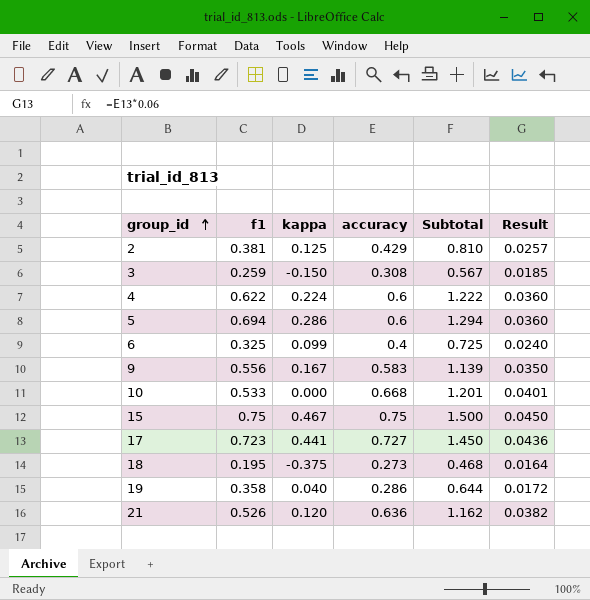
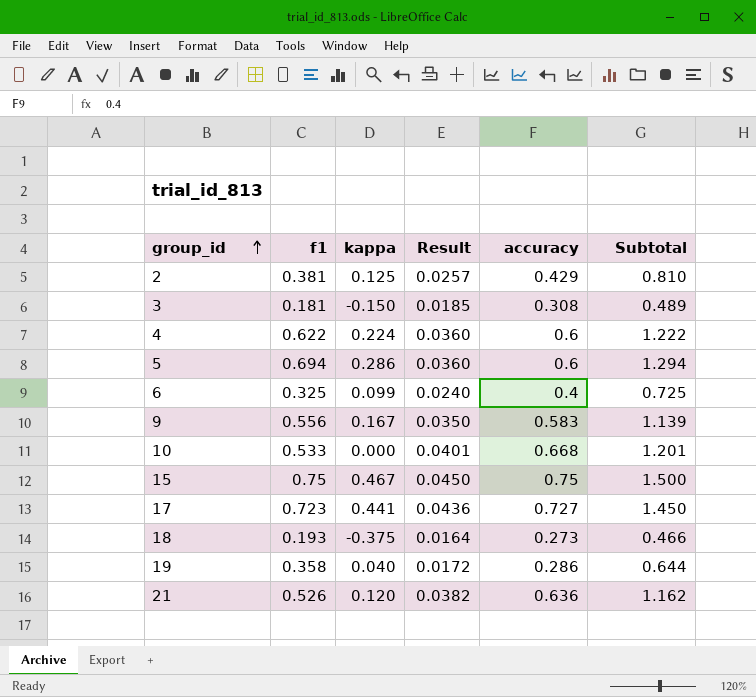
column Result | position: 6 -> 4
3 | f1: 0.259 -> 0.181
3 | Subtotal: 0.567 -> 0.489
18 | f1: 0.195 -> 0.193
18 | Subtotal: 0.468 -> 0.466

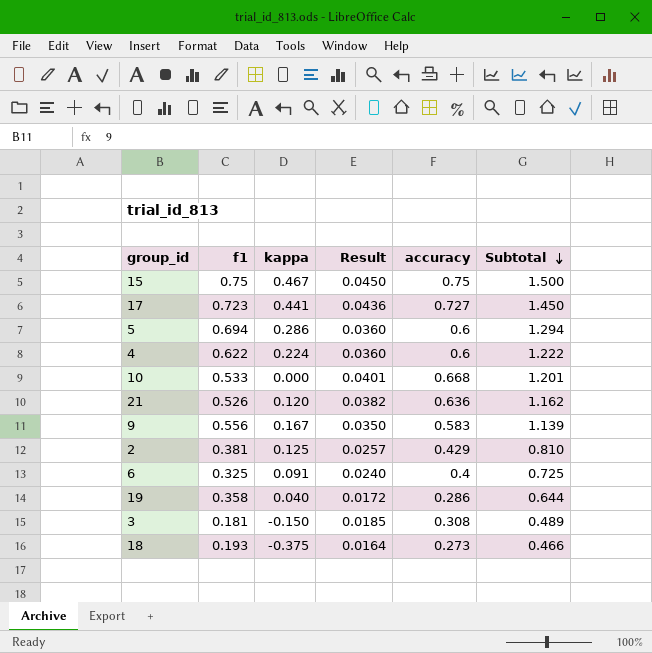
row order: group_id ascending -> Subtotal descending
6 | kappa: 0.099 -> 0.091

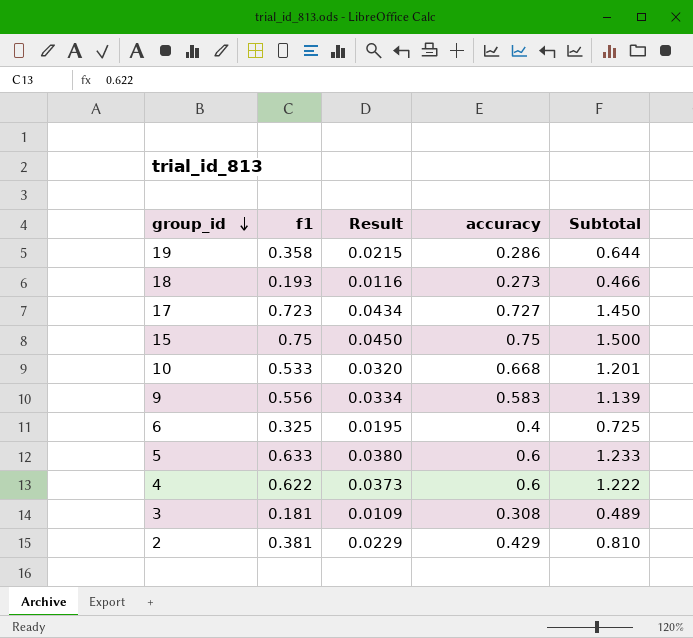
row order: Subtotal descending -> group_id descending
column kappa | position: 3 -> none
column Result | formula: [accuracy] * 0.06 -> [f1] * 0.06
row 21: 0.526 | 0.120 | 0.0382 | 0.636 | 1.162 -> none
5 | f1: 0.694 -> 0.633
5 | Subtotal: 1.294 -> 1.233

